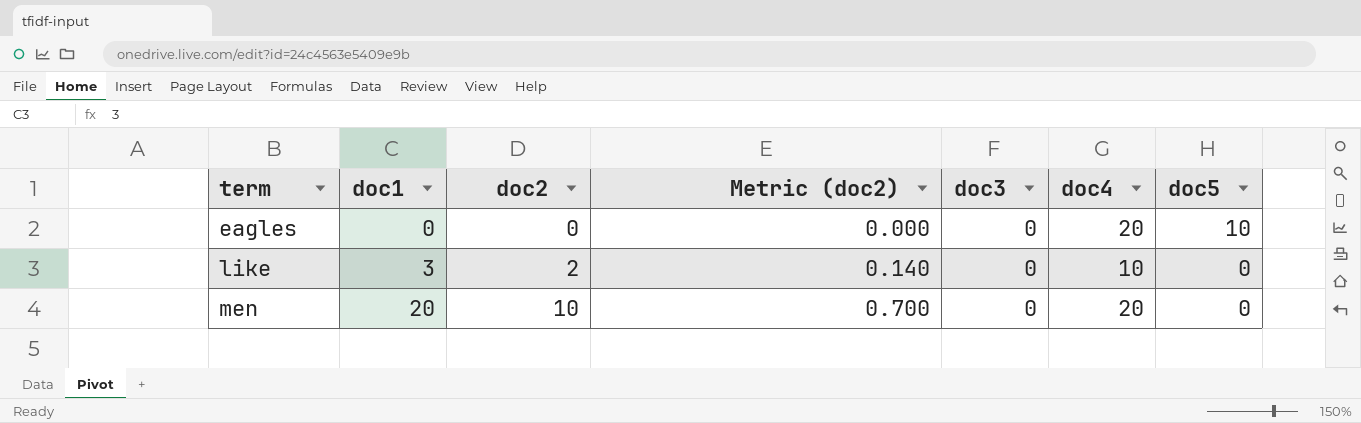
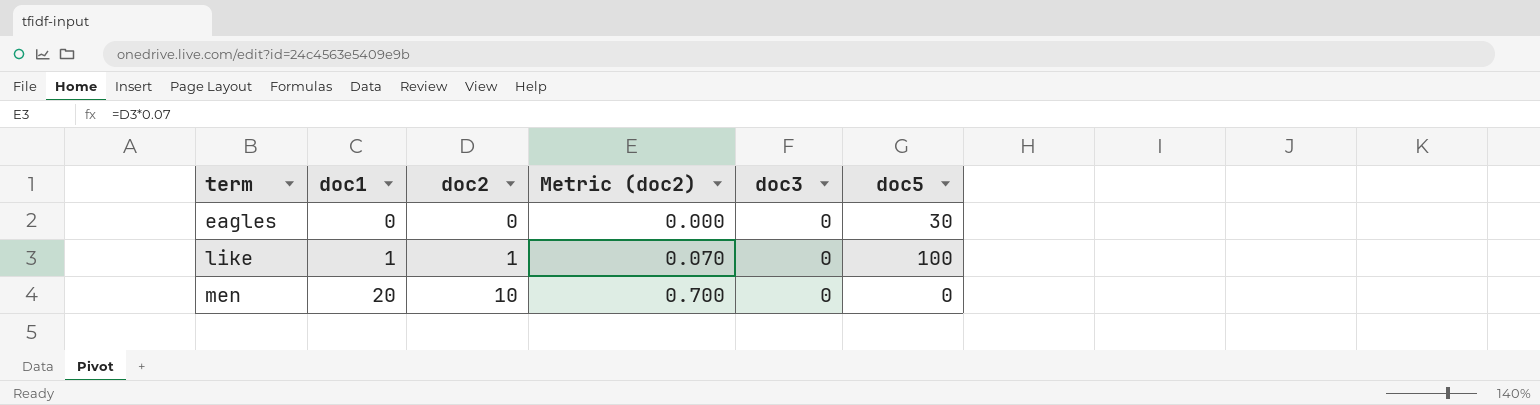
column doc4 | position: 6 -> none
eagles | doc5: 10 -> 30
like | doc1: 3 -> 1
like | doc2: 2 -> 1
like | Metric (doc2): 0.140 -> 0.070
like | doc5: 0 -> 100

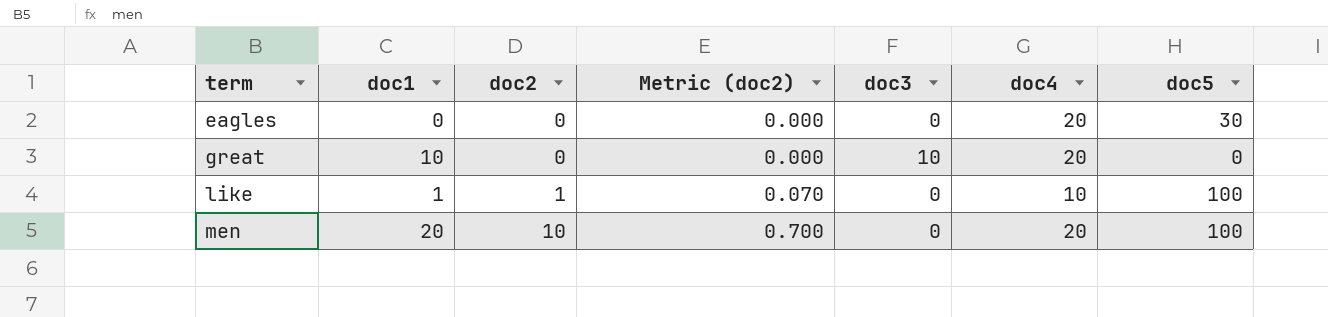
column doc4 | position: none -> 6
row great: none -> 10 | 0 | 0.000 | 10 | 20 | 0
men | doc5: 0 -> 100

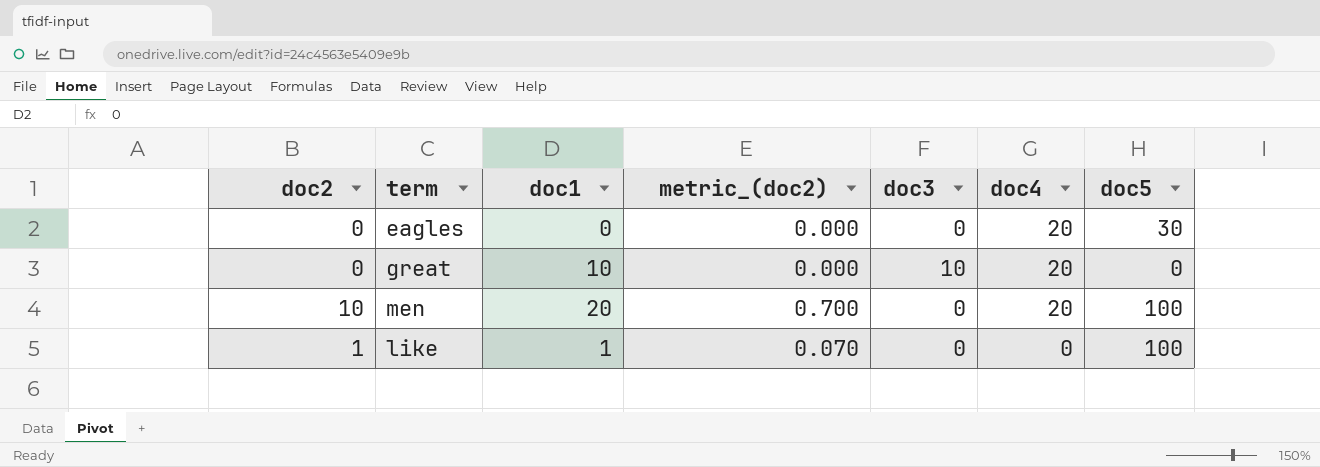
row order: term ascending -> doc4 descending
column doc2 | position: 3 -> 1
column name: Metric (doc2) -> metric_(doc2)
like | doc4: 10 -> 0

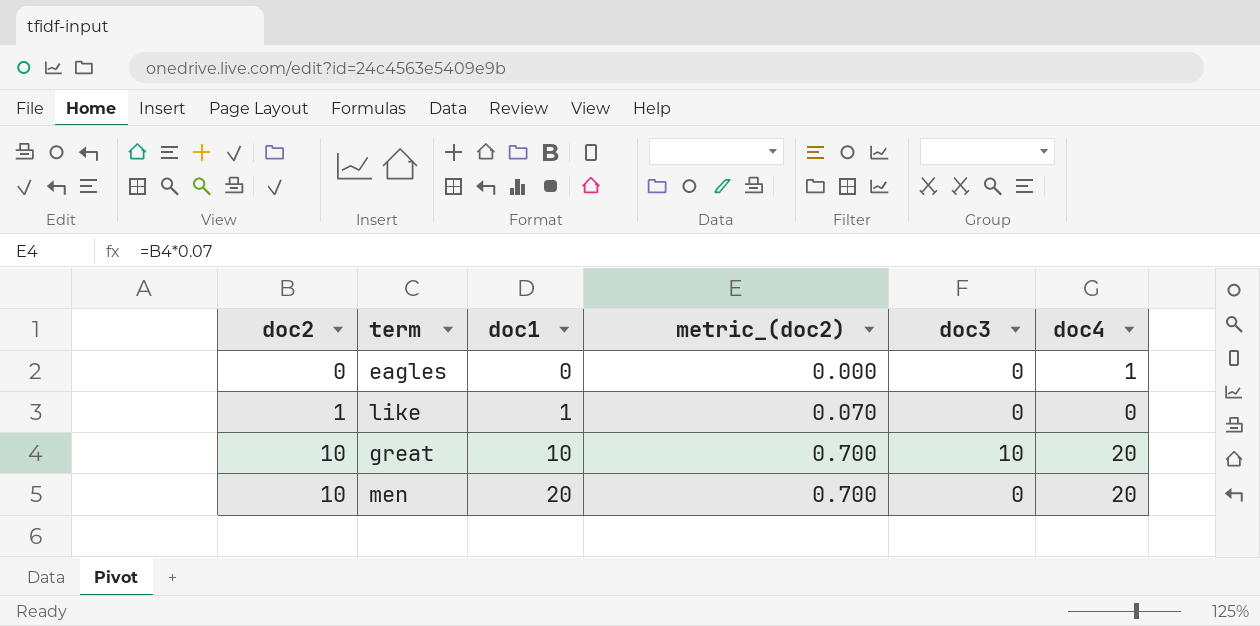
row order: doc4 descending -> doc2 ascending
column doc5 | position: 7 -> none
eagles | doc4: 20 -> 1
great | doc2: 0 -> 10
great | metric_(doc2): 0.000 -> 0.700

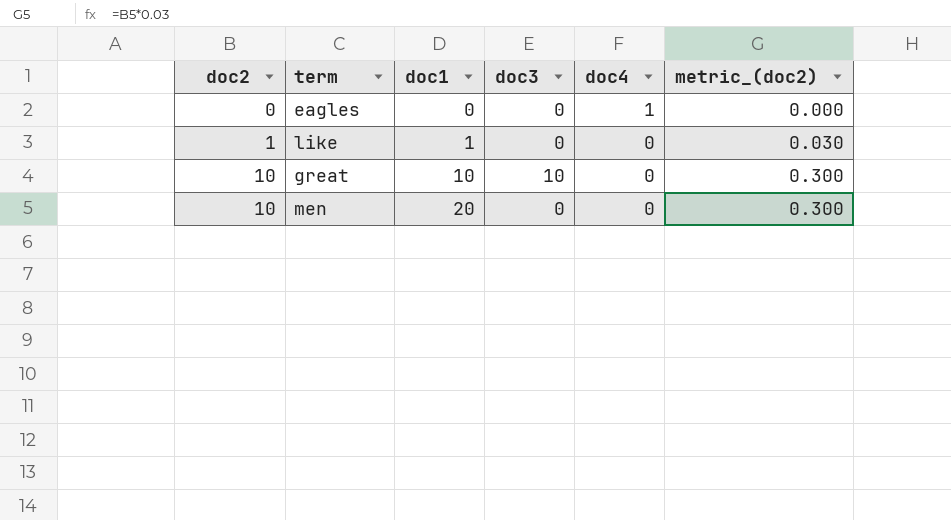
column metric_(doc2) | formula: [doc2] * 0.07 -> [doc2] * 0.03
column metric_(doc2) | position: 4 -> 6
great | doc4: 20 -> 0
men | doc4: 20 -> 0

